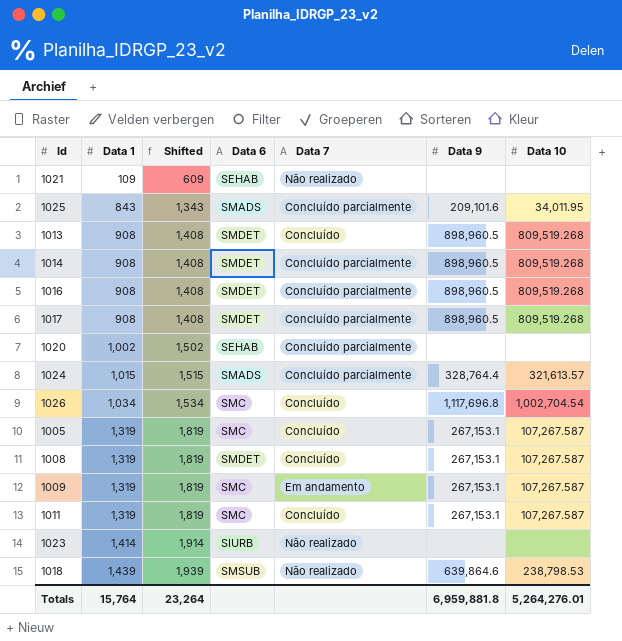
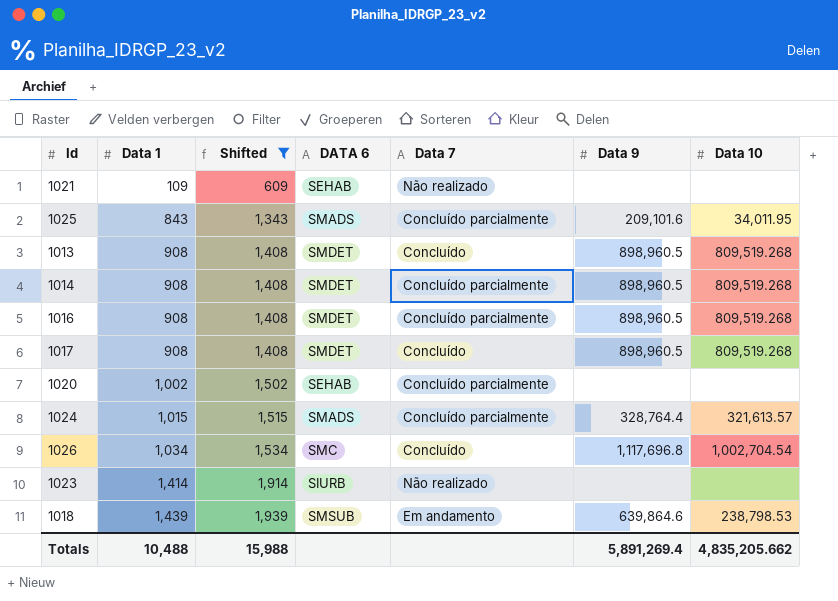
filter: none -> Shifted != 1,819
column name: Data 6 -> DATA 6
1017 | Data 7: Concluído parcialmente -> Concluído
1018 | Data 7: Não realizado -> Em andamento
Totals | Data 1: 15,764 -> 10,488
Totals | Shifted: 23,264 -> 15,988
Totals | Data 9: 6,959,881.8 -> 5,891,269.4
Totals | Data 10: 5,264,276.01 -> 4,835,205.662

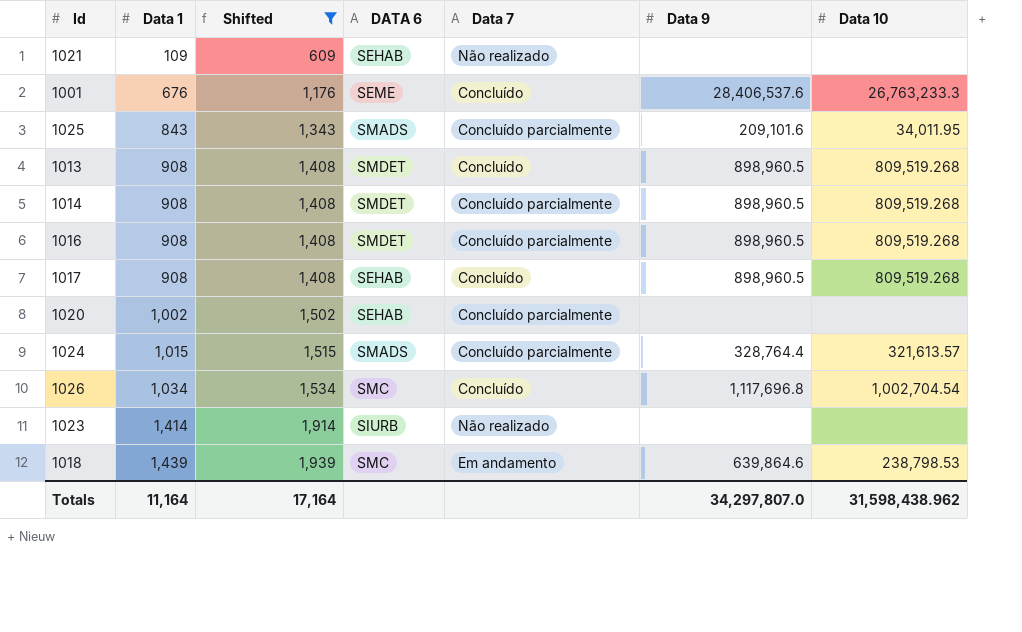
row 1001: none -> 676 | 1,176 | SEME | Concluído | 28,406,537.6 | 26,763,233.3
1017 | DATA 6: SMDET -> SEHAB
1018 | DATA 6: SMSUB -> SMC
Totals | Data 1: 10,488 -> 11,164
Totals | Shifted: 15,988 -> 17,164
Totals | Data 9: 5,891,269.4 -> 34,297,807.0
Totals | Data 10: 4,835,205.662 -> 31,598,438.962

